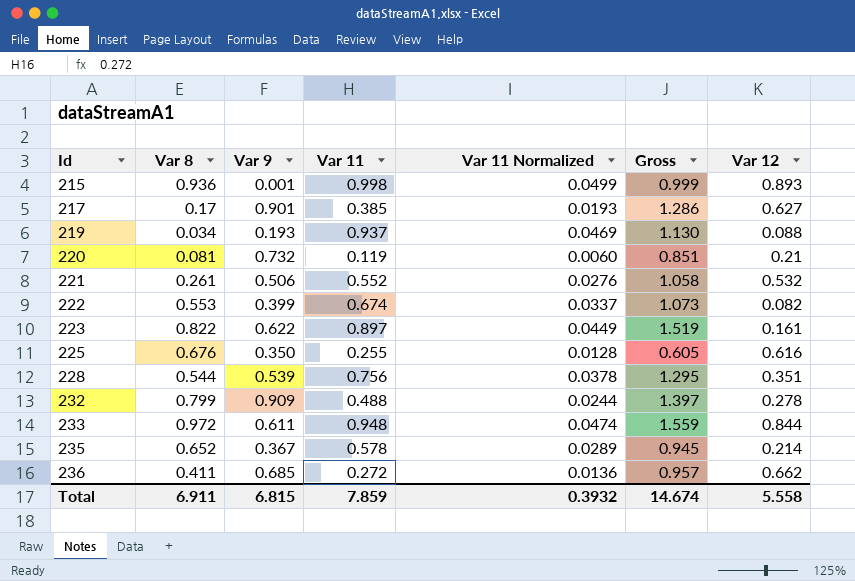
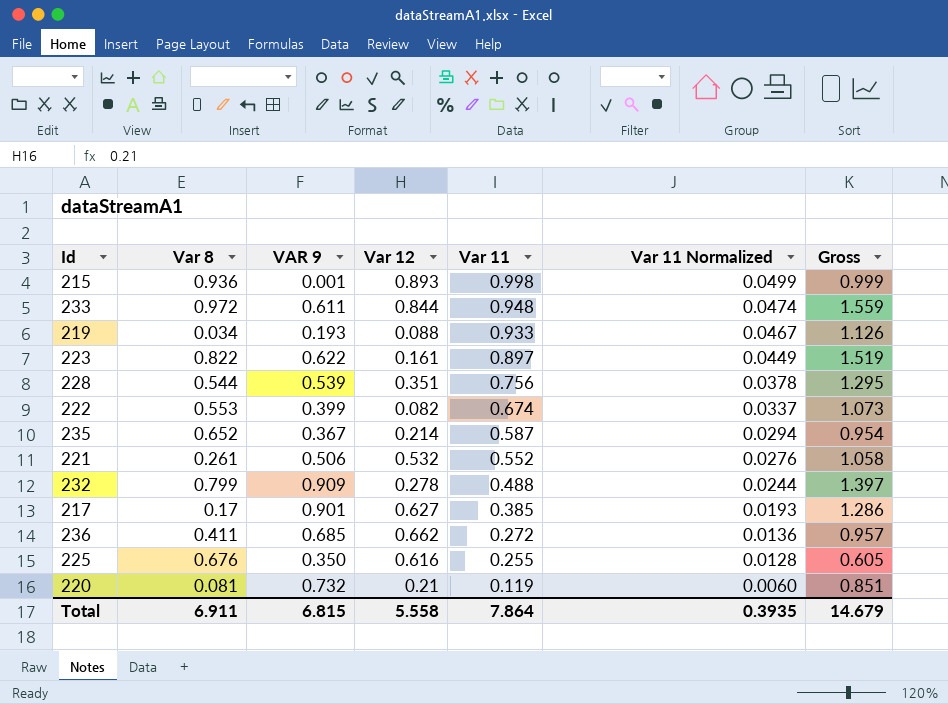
row order: Id ascending -> Var 11 descending
column name: Var 9 -> VAR 9
column Var 12 | position: 7 -> 4
219 | Var 11: 0.937 -> 0.933
219 | Var 11 Normalized: 0.0469 -> 0.0467
219 | Gross: 1.130 -> 1.126
235 | Var 11: 0.578 -> 0.587
235 | Var 11 Normalized: 0.0289 -> 0.0294
235 | Gross: 0.945 -> 0.954
Total | Var 11: 7.859 -> 7.864
Total | Var 11 Normalized: 0.3932 -> 0.3935
Total | Gross: 14.674 -> 14.679

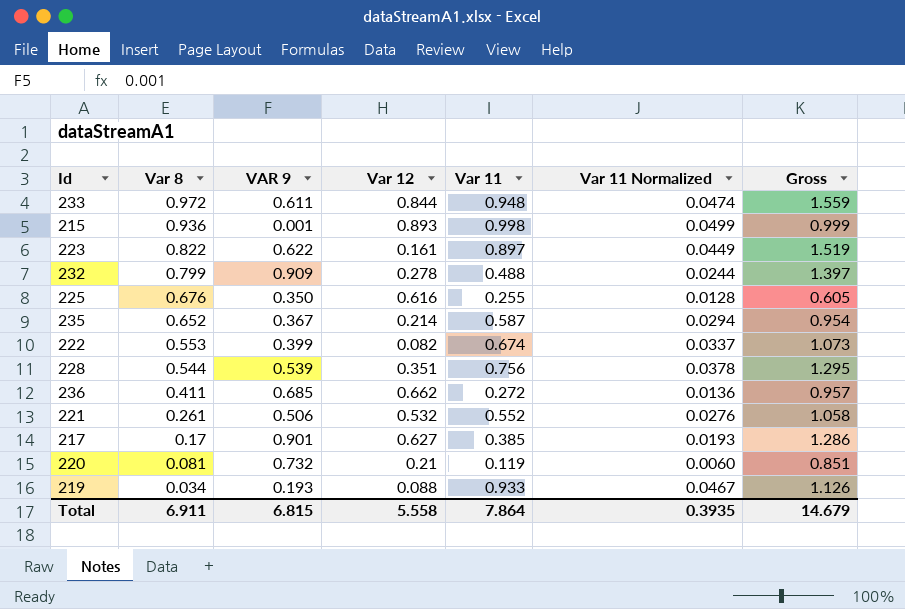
row order: Var 11 descending -> Var 8 descending

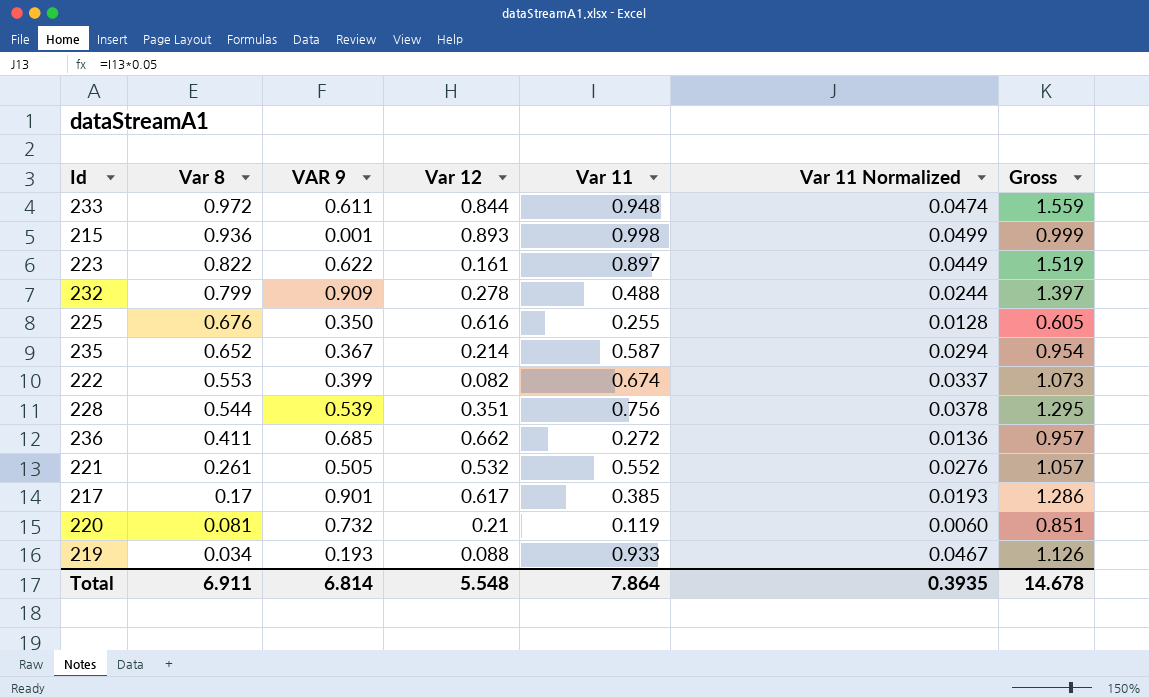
221 | VAR 9: 0.506 -> 0.505
221 | Gross: 1.058 -> 1.057
217 | Var 12: 0.627 -> 0.617
Total | VAR 9: 6.815 -> 6.814
Total | Var 12: 5.558 -> 5.548
Total | Gross: 14.679 -> 14.678

